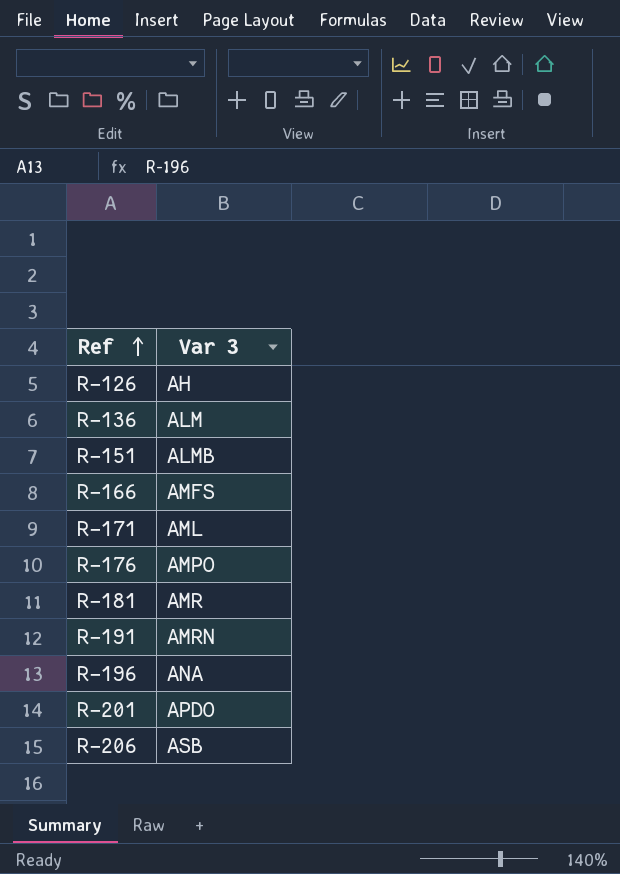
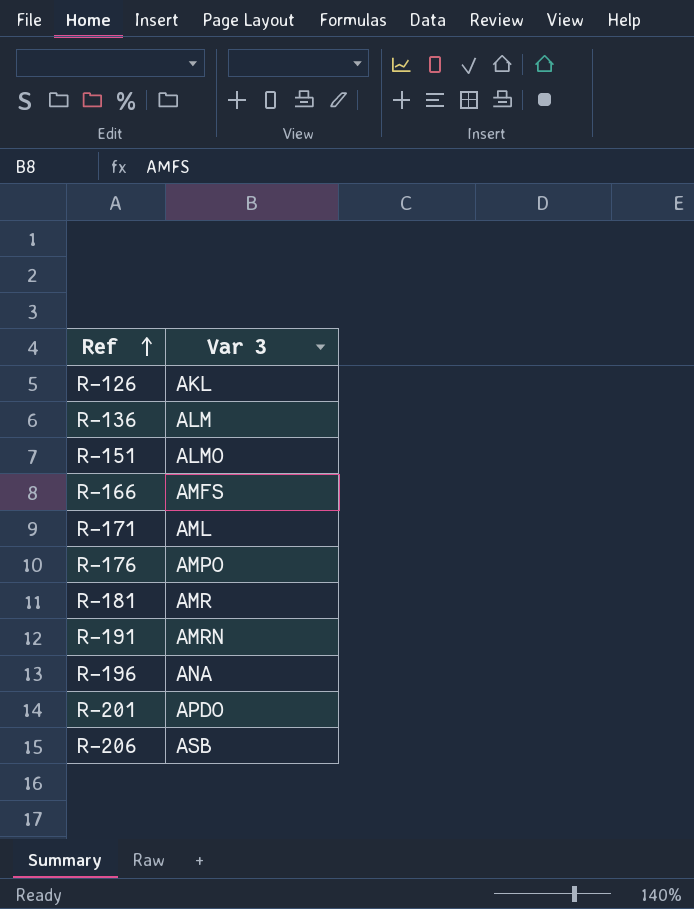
R-126 | Var 3: AH -> AKL
R-151 | Var 3: ALMB -> ALMO

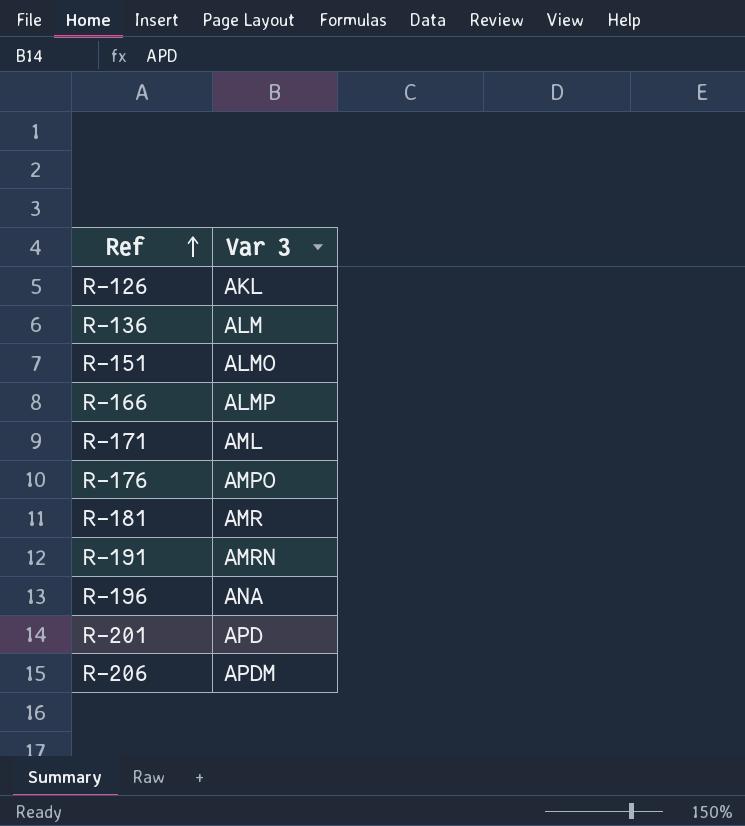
R-166 | Var 3: AMFS -> ALMP
R-201 | Var 3: APDO -> APD
R-206 | Var 3: ASB -> APDM

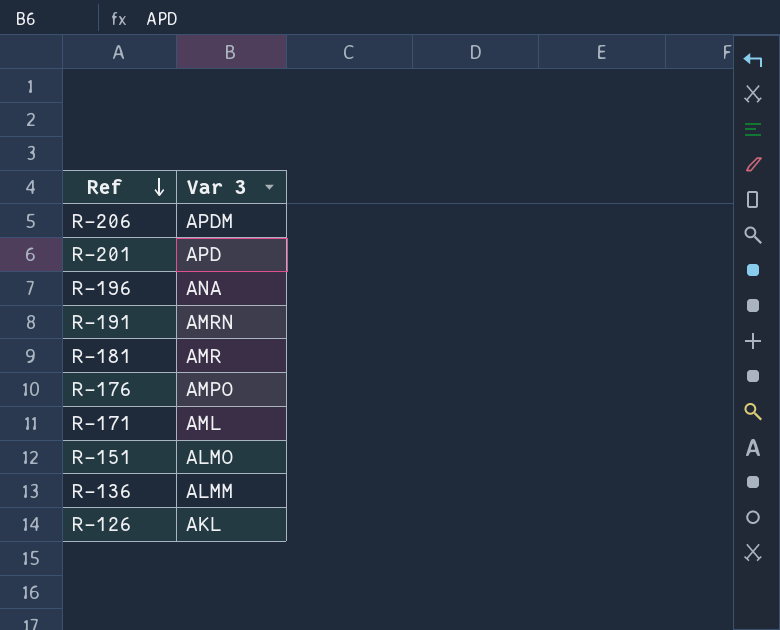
row order: Ref ascending -> Ref descending
row R-166: ALMP -> none
R-136 | Var 3: ALM -> ALMM

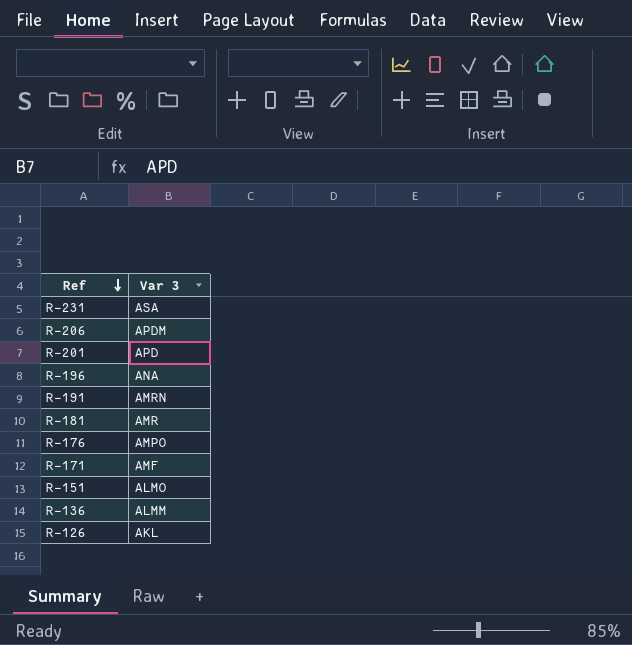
row R-231: none -> ASA
R-171 | Var 3: AML -> AMF

